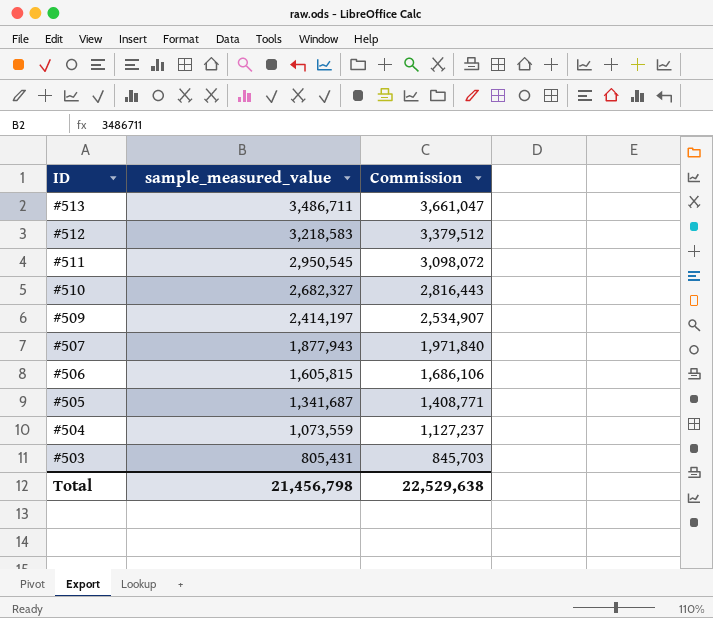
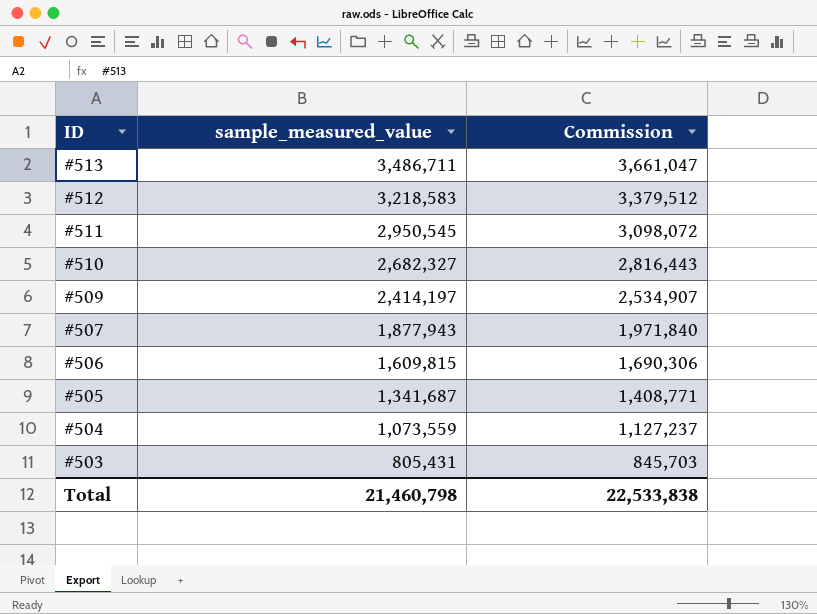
#506 | sample_measured_value: 1,605,815 -> 1,609,815
#506 | Commission: 1,686,106 -> 1,690,306
Total | sample_measured_value: 21,456,798 -> 21,460,798
Total | Commission: 22,529,638 -> 22,533,838

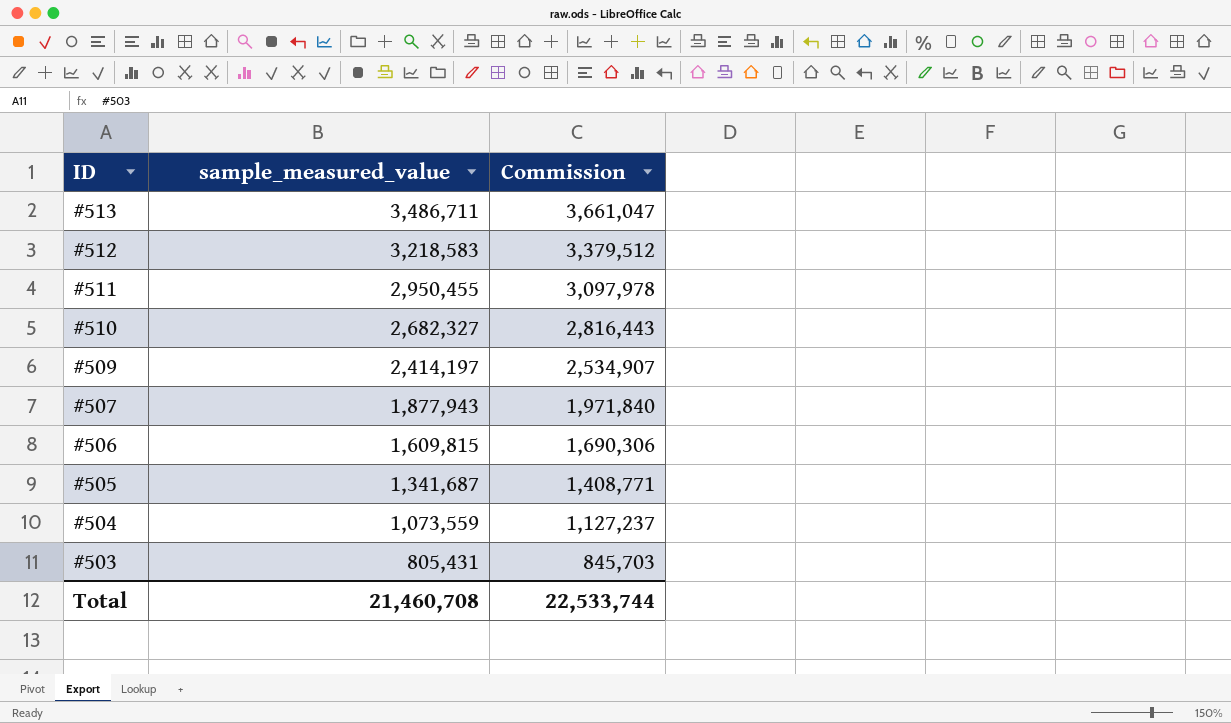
#511 | sample_measured_value: 2,950,545 -> 2,950,455
#511 | Commission: 3,098,072 -> 3,097,978
Total | sample_measured_value: 21,460,798 -> 21,460,708
Total | Commission: 22,533,838 -> 22,533,744

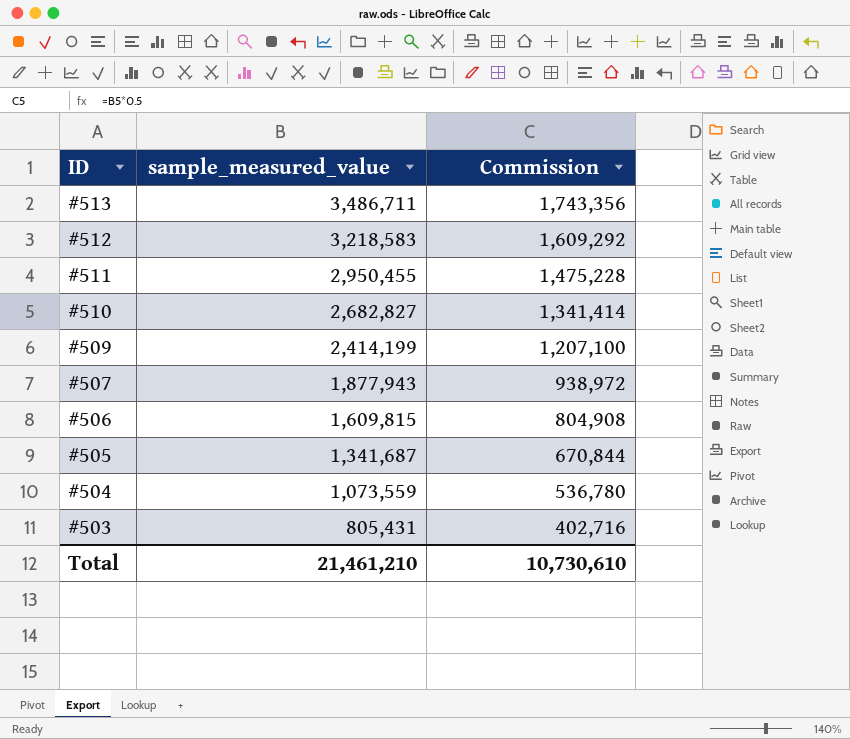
column Commission | formula: [sample_measured_value] * 1.05 -> [sample_measured_value] * 0.5
#510 | sample_measured_value: 2,682,327 -> 2,682,827
#509 | sample_measured_value: 2,414,197 -> 2,414,199
Total | sample_measured_value: 21,460,708 -> 21,461,210
Total | Commission: 22,533,744 -> 10,730,610

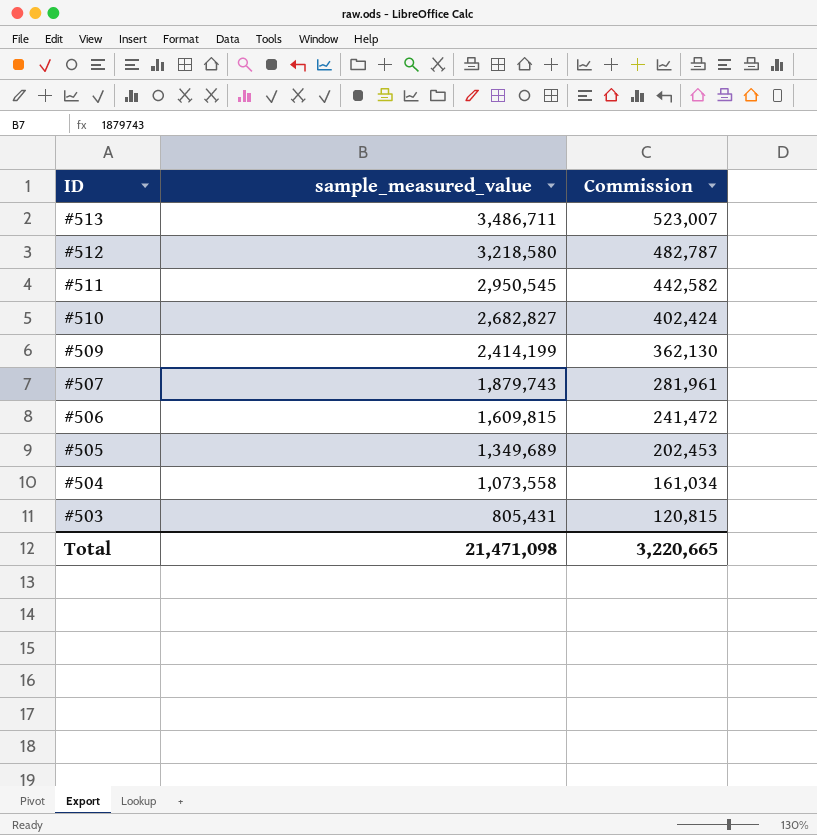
column Commission | formula: [sample_measured_value] * 0.5 -> [sample_measured_value] * 0.15
#512 | sample_measured_value: 3,218,583 -> 3,218,580
#511 | sample_measured_value: 2,950,455 -> 2,950,545
#507 | sample_measured_value: 1,877,943 -> 1,879,743
#505 | sample_measured_value: 1,341,687 -> 1,349,689
#504 | sample_measured_value: 1,073,559 -> 1,073,558
Total | sample_measured_value: 21,461,210 -> 21,471,098
Total | Commission: 10,730,610 -> 3,220,665

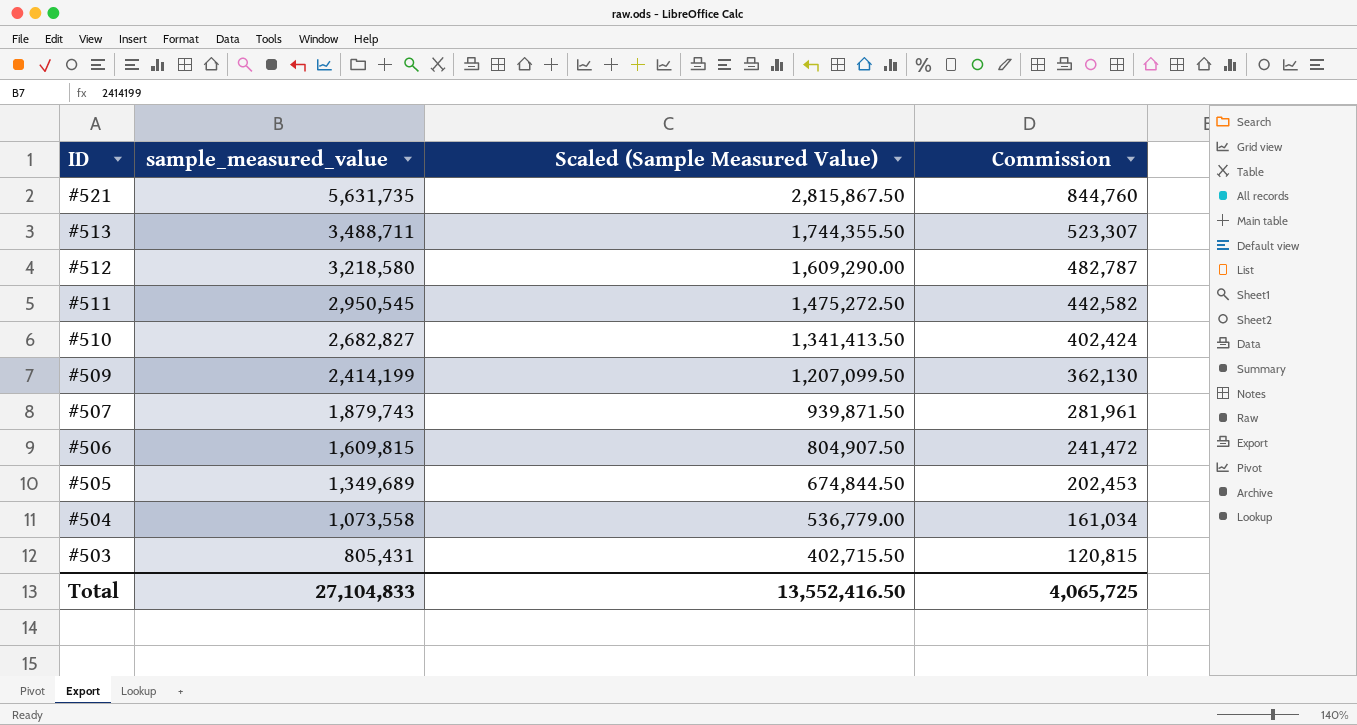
column Scaled (Sample Measured Value) | formula: none -> [sample_measured_value] * 0.5
row #521: none -> 5,631,735 | 2,815,867.50 | 844,760
#513 | sample_measured_value: 3,486,711 -> 3,488,711
#513 | Commission: 523,007 -> 523,307
Total | sample_measured_value: 21,471,098 -> 27,104,833
Total | Commission: 3,220,665 -> 4,065,725

